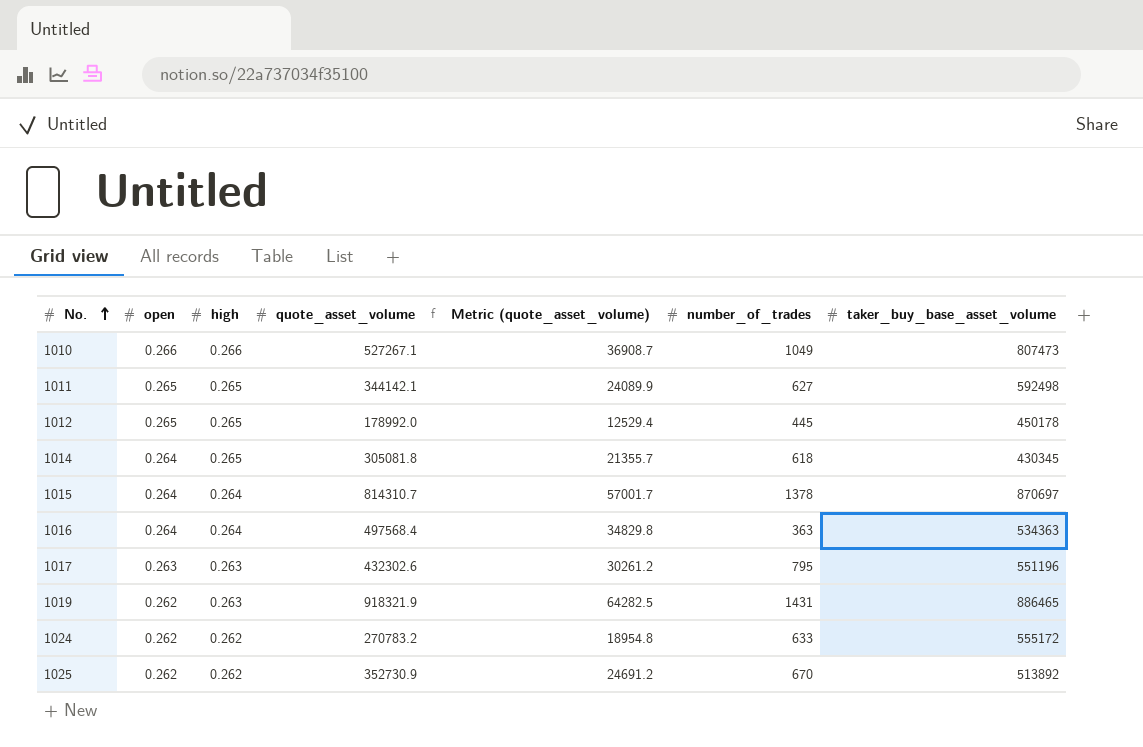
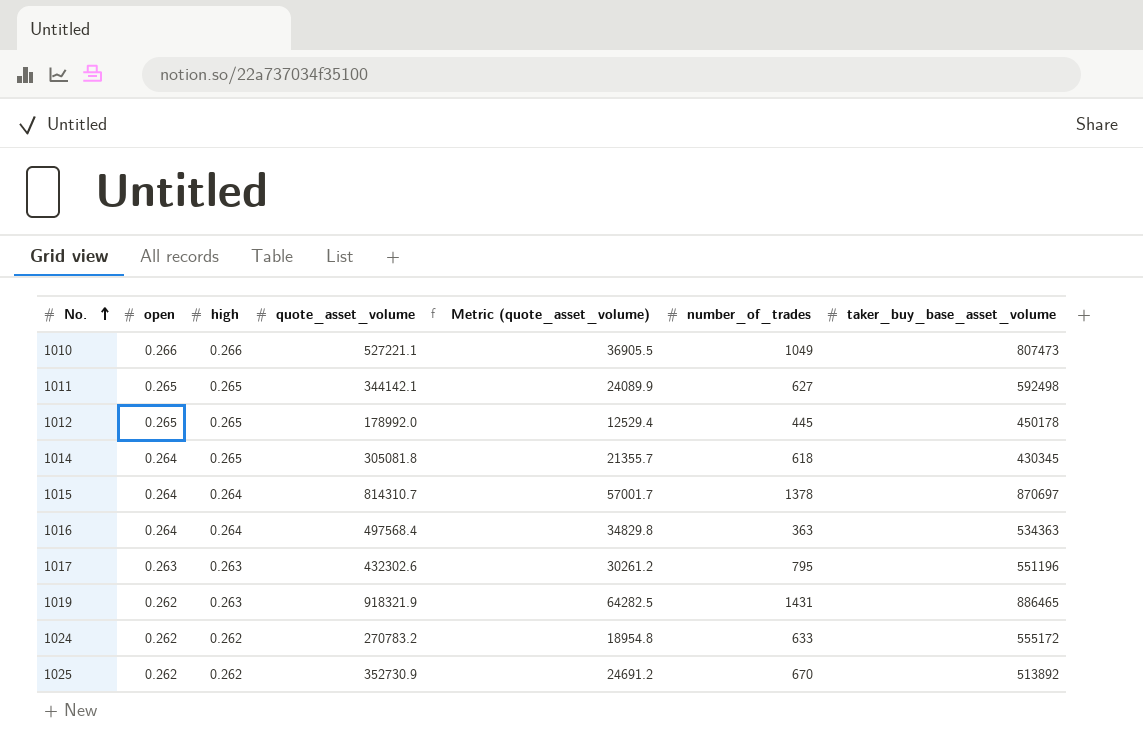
1010 | quote_asset_volume: 527267.1 -> 527221.1
1010 | Metric (quote_asset_volume): 36908.7 -> 36905.5

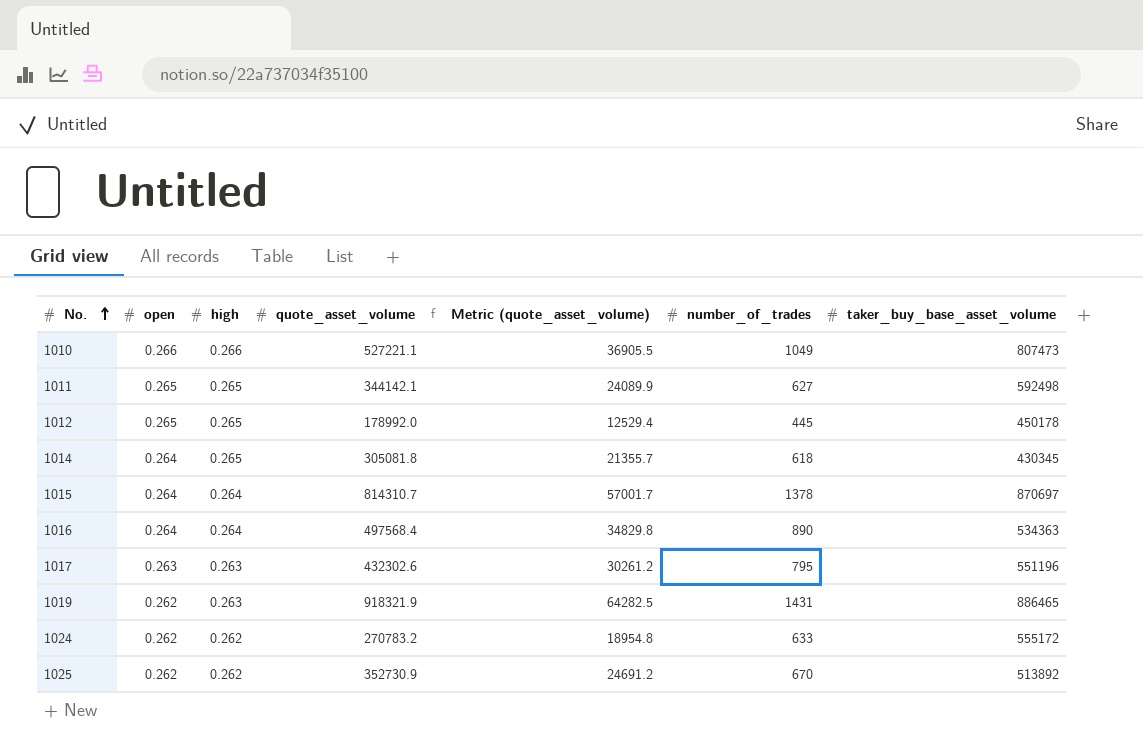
1016 | number_of_trades: 363 -> 890

